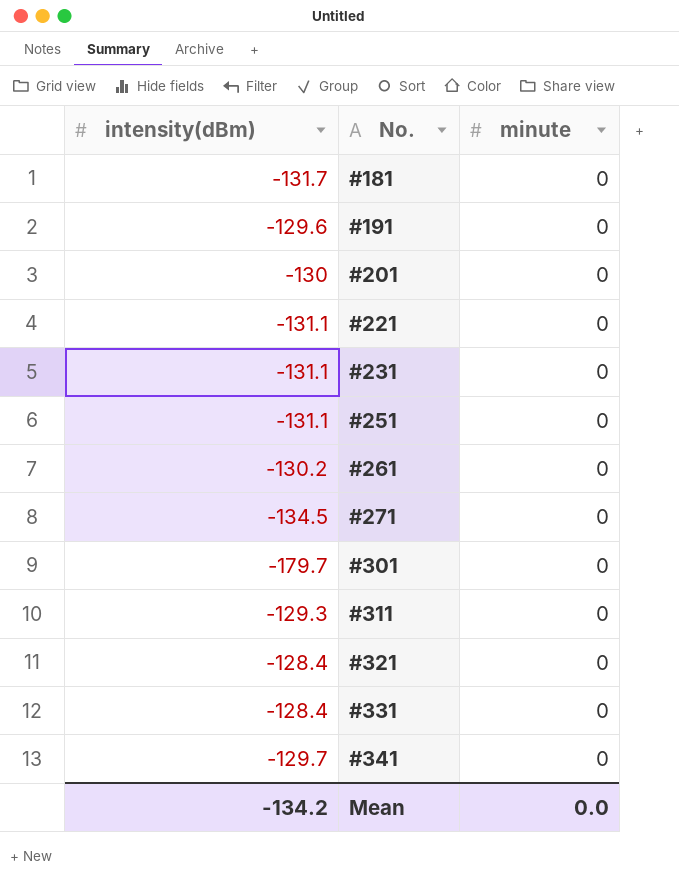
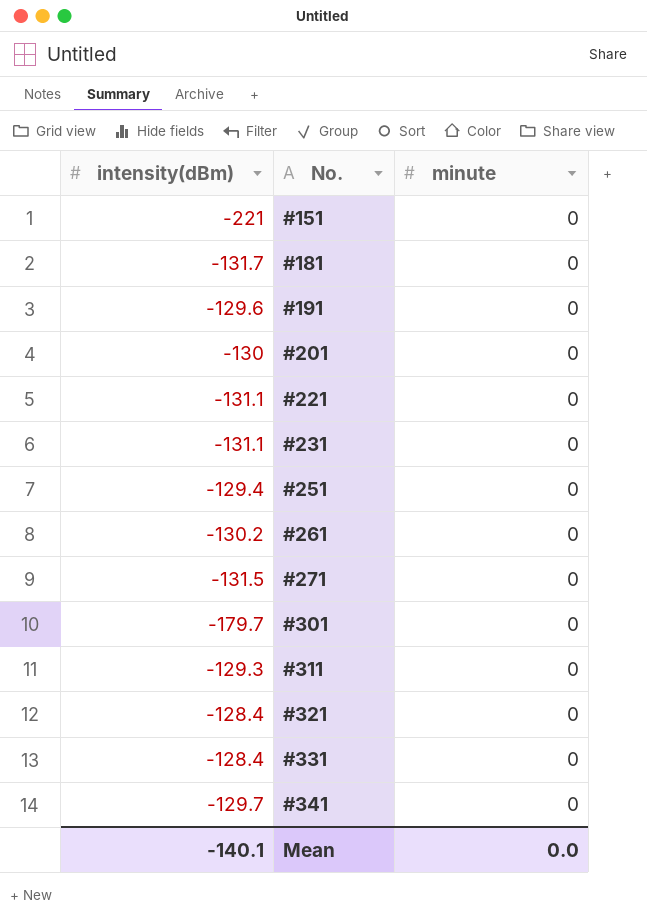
row #151: none -> -221 | 0
#251 | intensity(dBm): -131.1 -> -129.4
#271 | intensity(dBm): -134.5 -> -131.5
Mean | intensity(dBm): -134.2 -> -140.1

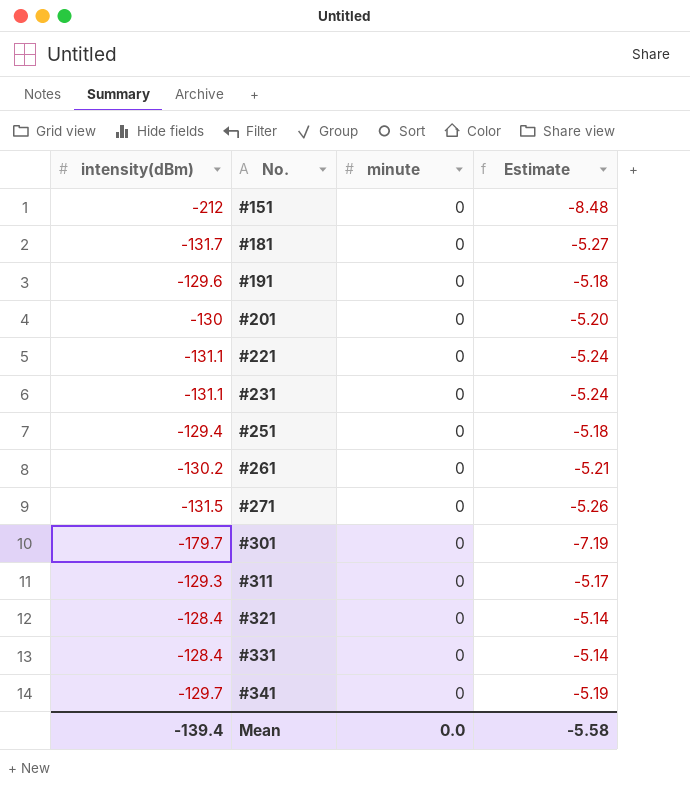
column Estimate | formula: none -> [intensity(dBm)] * 0.04
#151 | intensity(dBm): -221 -> -212
Mean | intensity(dBm): -140.1 -> -139.4

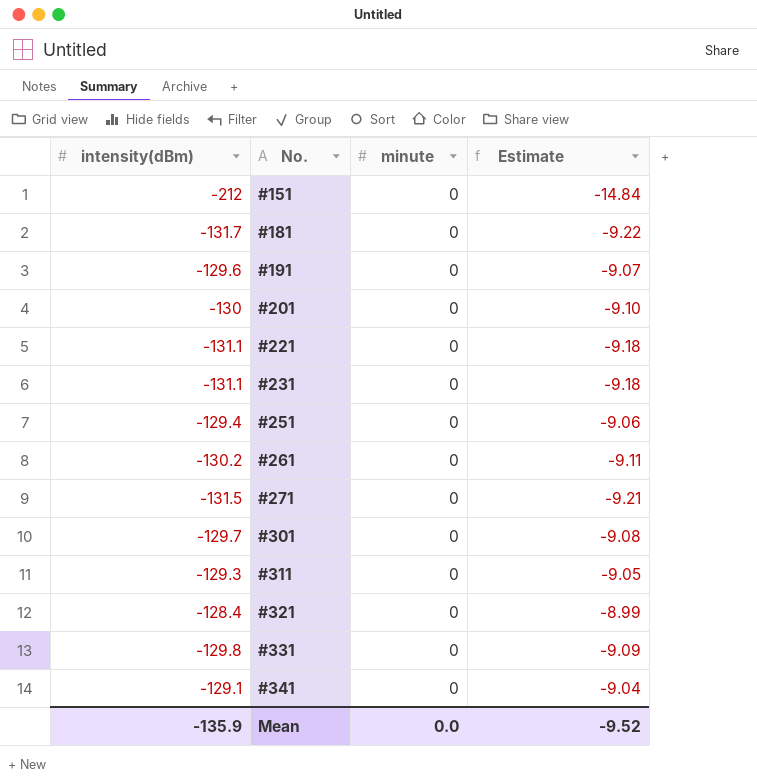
column Estimate | formula: [intensity(dBm)] * 0.04 -> [intensity(dBm)] * 0.07
#301 | intensity(dBm): -179.7 -> -129.7
#331 | intensity(dBm): -128.4 -> -129.8
#341 | intensity(dBm): -129.7 -> -129.1
Mean | intensity(dBm): -139.4 -> -135.9
Mean | Estimate: -5.58 -> -9.52

